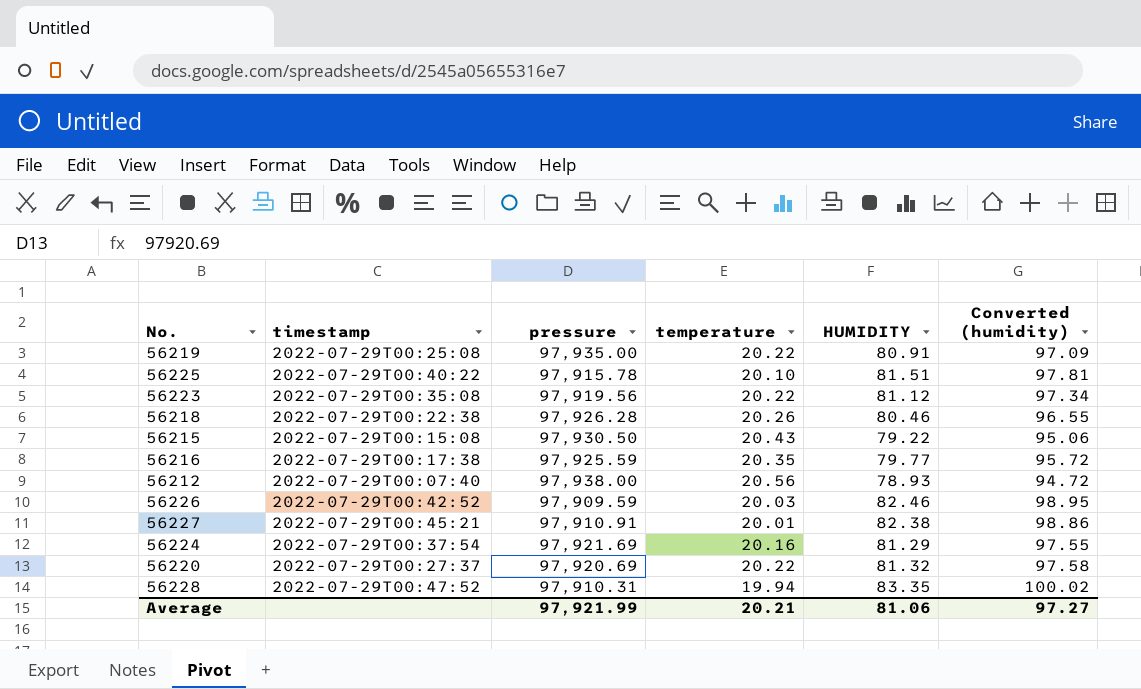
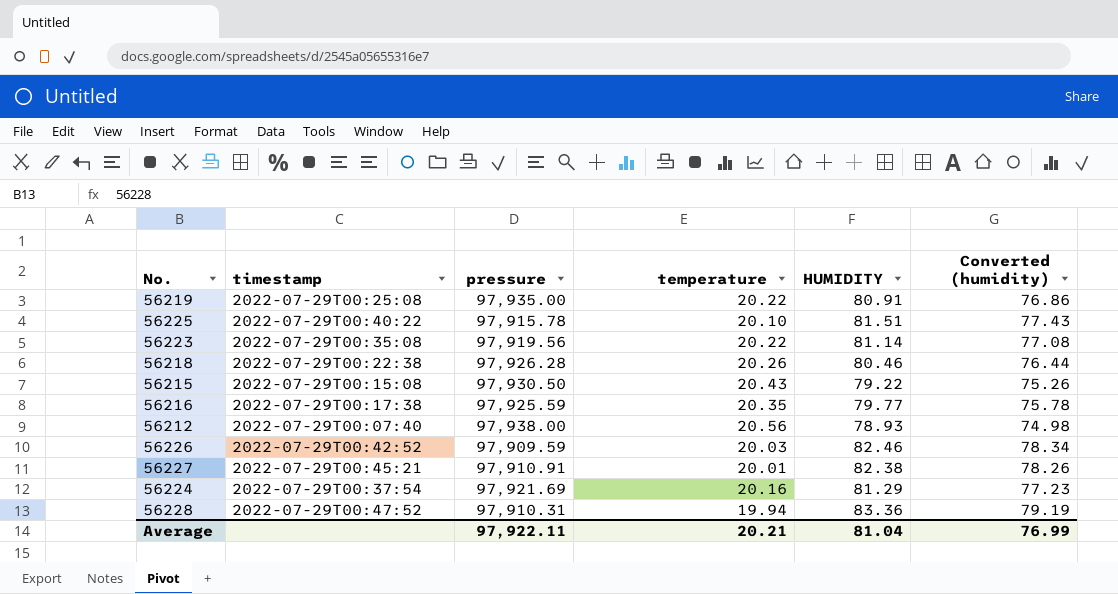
column Converted (humidity) | formula: [HUMIDITY] * 1.2 -> [HUMIDITY] * 0.95
row 56220: 2022-07-29T00:27:37 | 97,920.69 | 20.22 | 81.32 | 97.58 -> none
56223 | HUMIDITY: 81.12 -> 81.14
56228 | HUMIDITY: 83.35 -> 83.36
Average | pressure: 97,921.99 -> 97,922.11
Average | HUMIDITY: 81.06 -> 81.04
Average | Converted (humidity): 97.27 -> 76.99

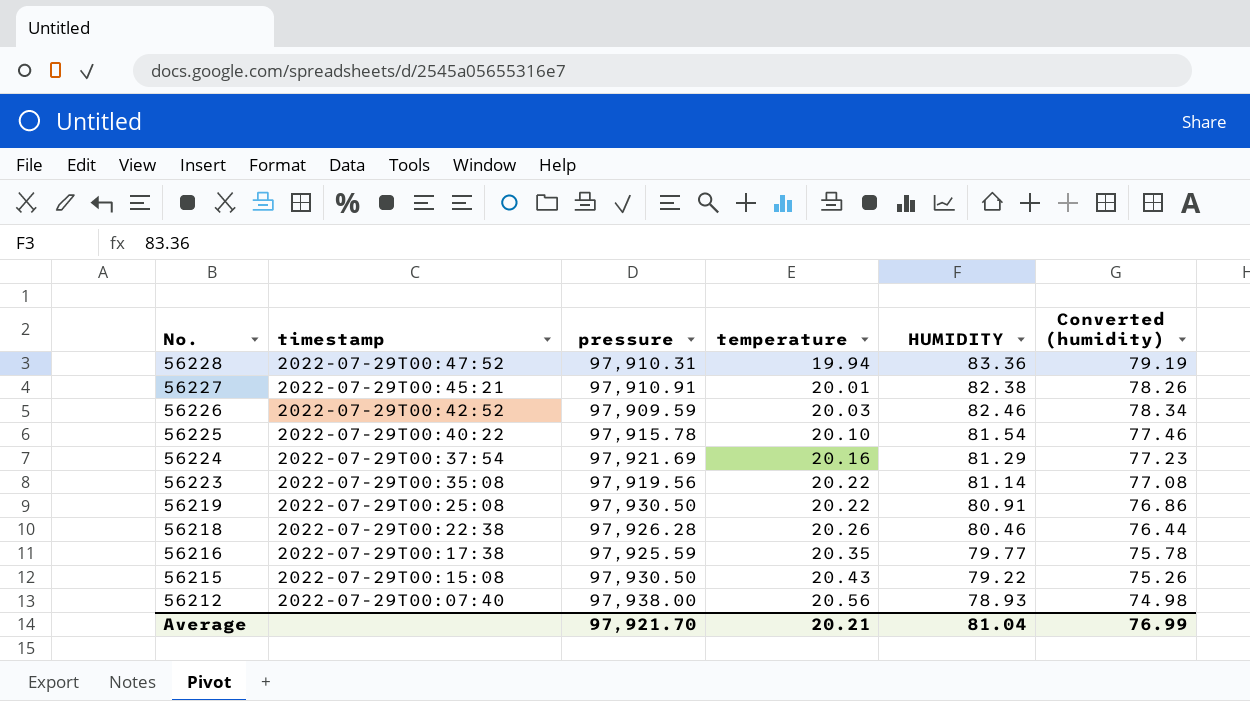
row order: none -> No. descending
56225 | HUMIDITY: 81.51 -> 81.54
56225 | Converted (humidity): 77.43 -> 77.46
56219 | pressure: 97,935.00 -> 97,930.50
Average | pressure: 97,922.11 -> 97,921.70

